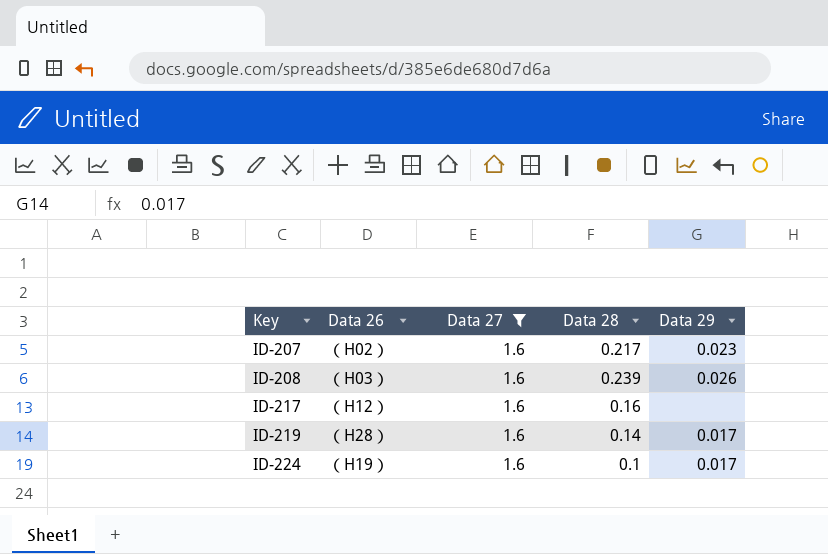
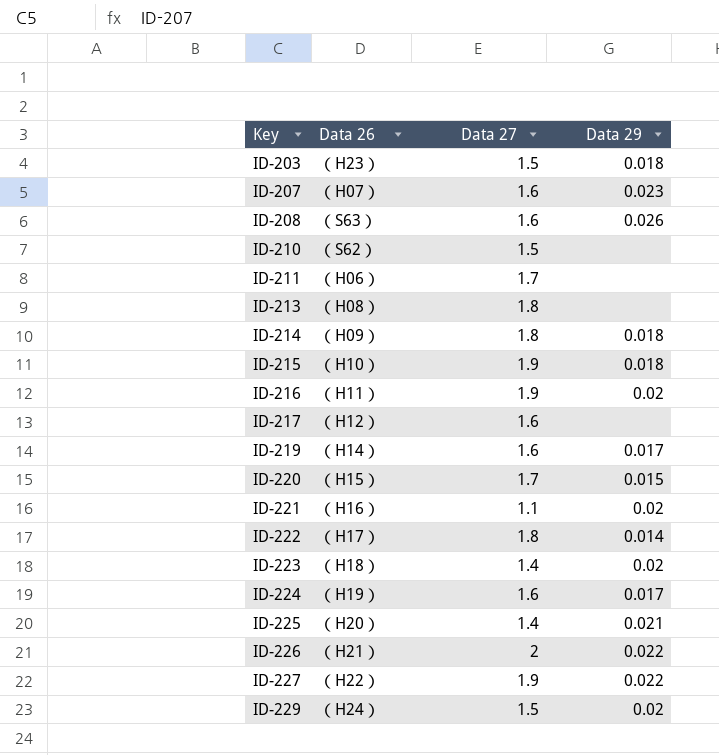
filter: Data 27 = 1.6 -> none
column Data 28 | position: 4 -> none
ID-207 | Data 26: （H02） -> （H07）
ID-208 | Data 26: （H03） -> （S63）
ID-219 | Data 26: （H28） -> （H14）

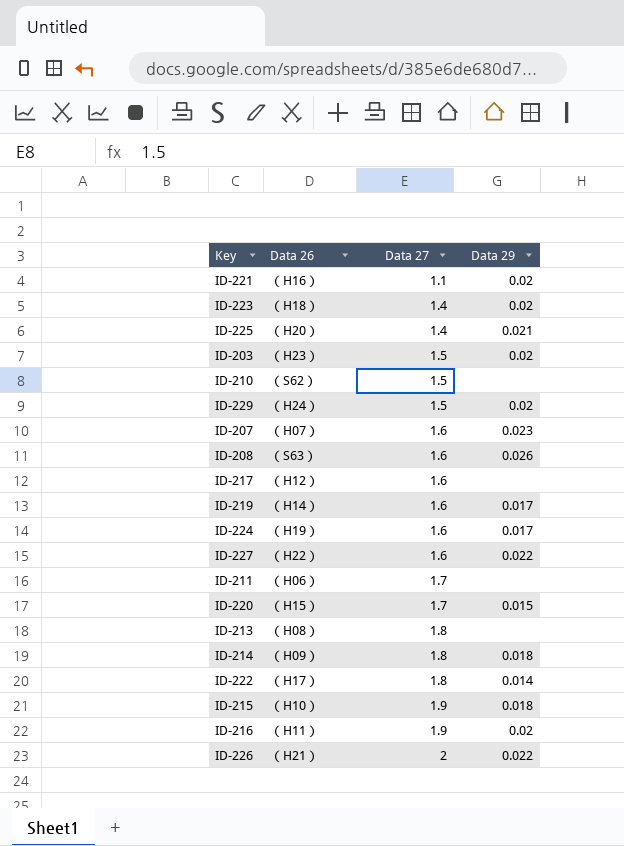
row order: Key ascending -> Data 27 ascending
ID-203 | Data 29: 0.018 -> 0.02
ID-227 | Data 27: 1.9 -> 1.6

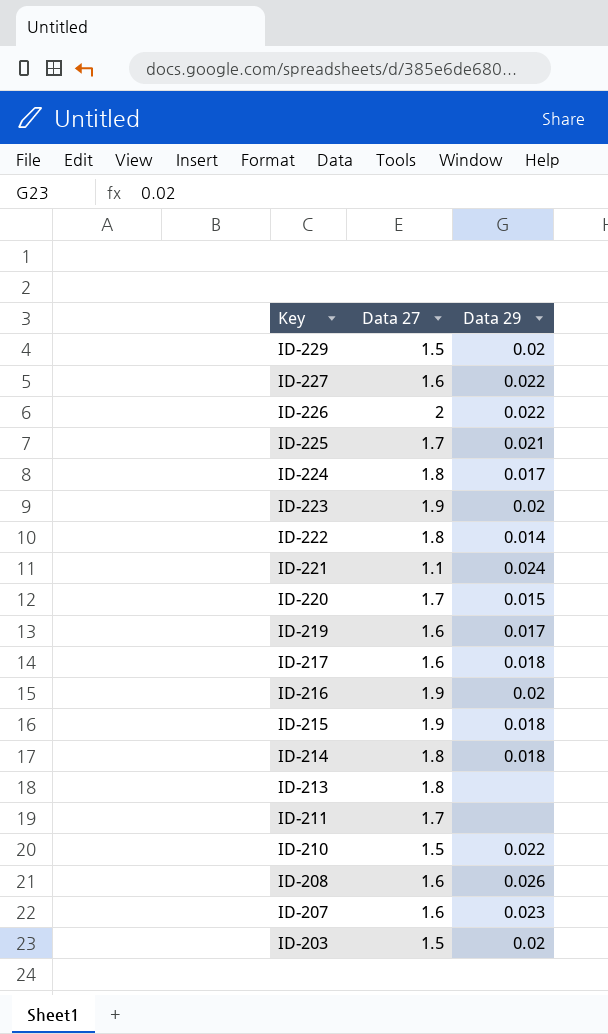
row order: Data 27 ascending -> Key descending
column Data 26 | position: 2 -> none
ID-225 | Data 27: 1.4 -> 1.7
ID-224 | Data 27: 1.6 -> 1.8
ID-223 | Data 27: 1.4 -> 1.9
ID-221 | Data 29: 0.02 -> 0.024
ID-217 | Data 29: none -> 0.018
ID-210 | Data 29: none -> 0.022

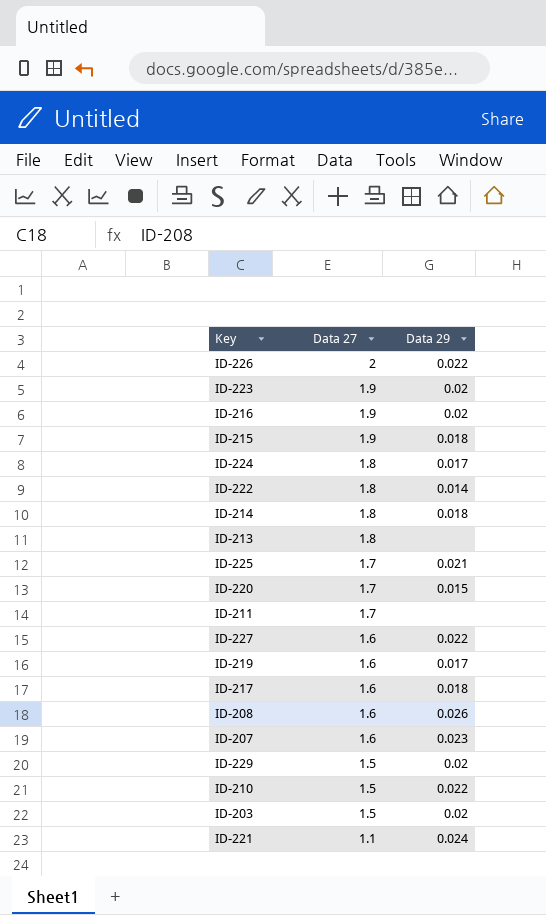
row order: Key descending -> Data 27 descending

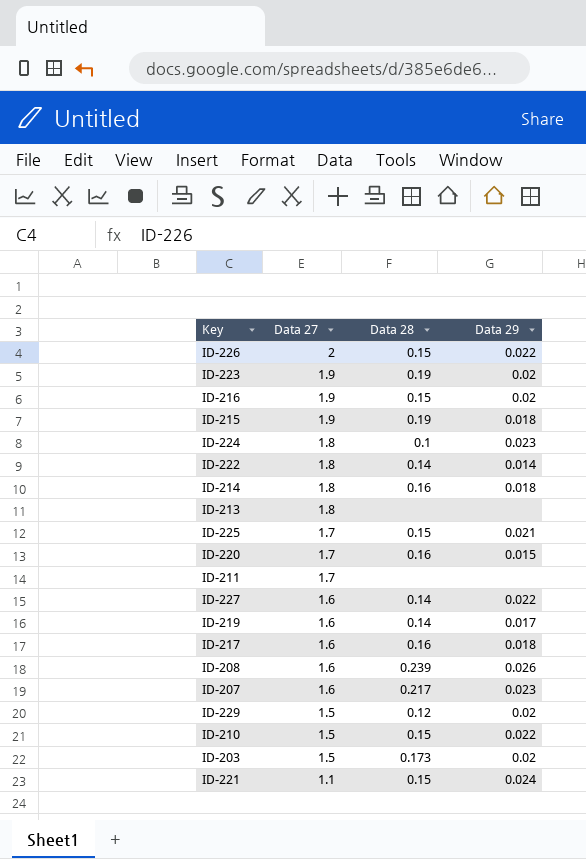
column Data 28 | position: none -> 3
ID-224 | Data 29: 0.017 -> 0.023

